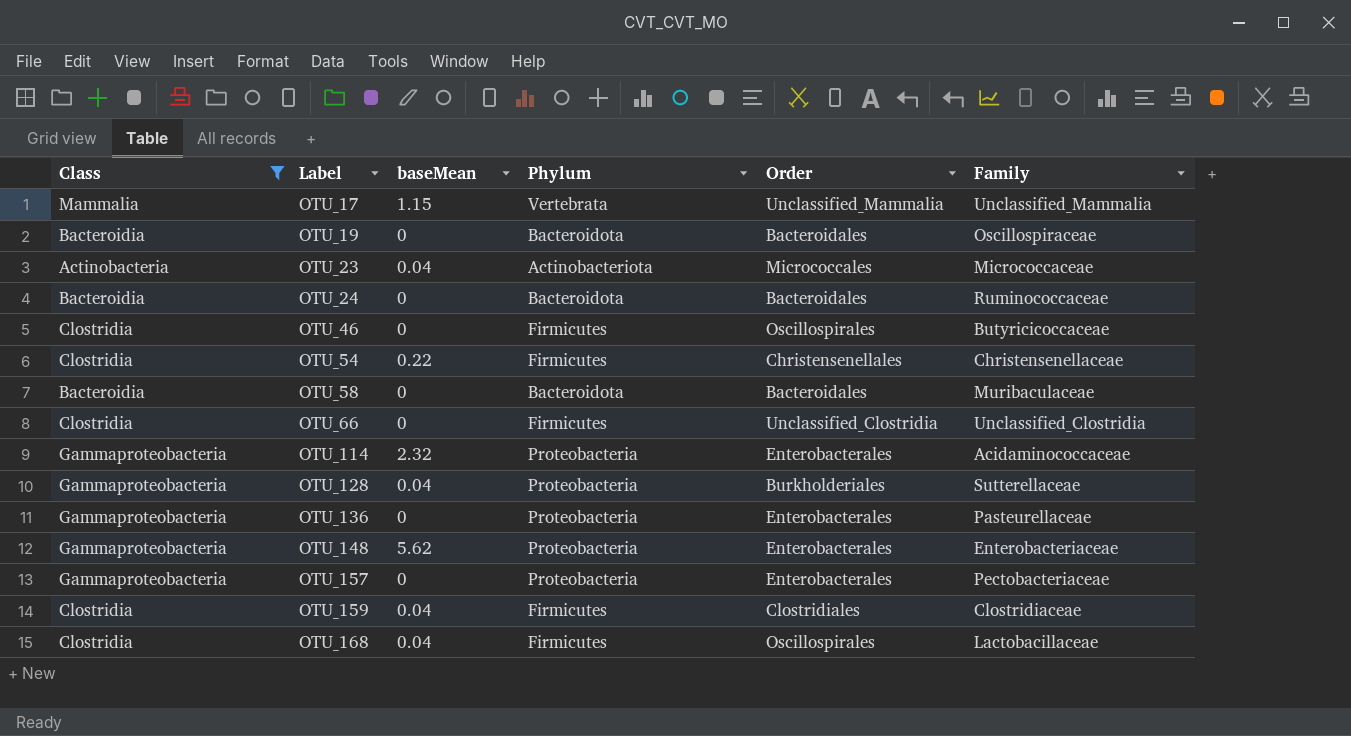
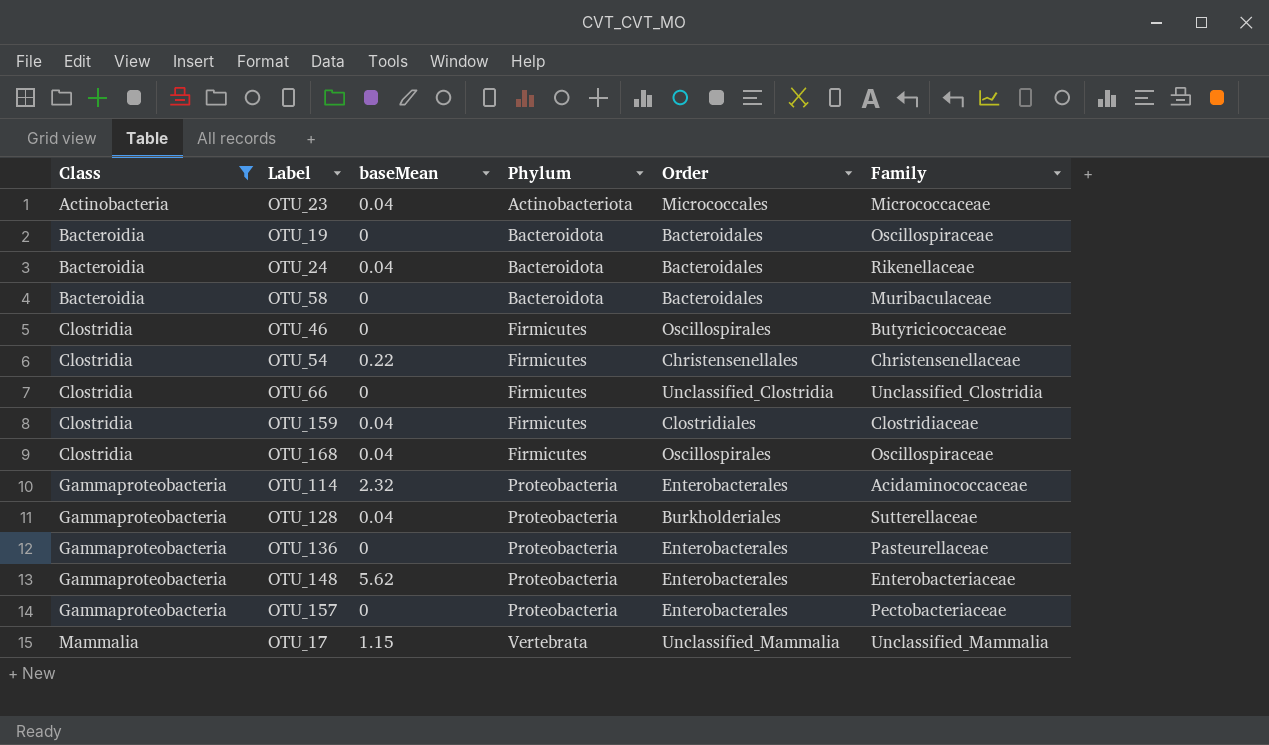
row order: Label ascending -> Class ascending
OTU_24 | baseMean: 0 -> 0.04
OTU_24 | Family: Ruminococcaceae -> Rikenellaceae
OTU_168 | Family: Lactobacillaceae -> Oscillospiraceae

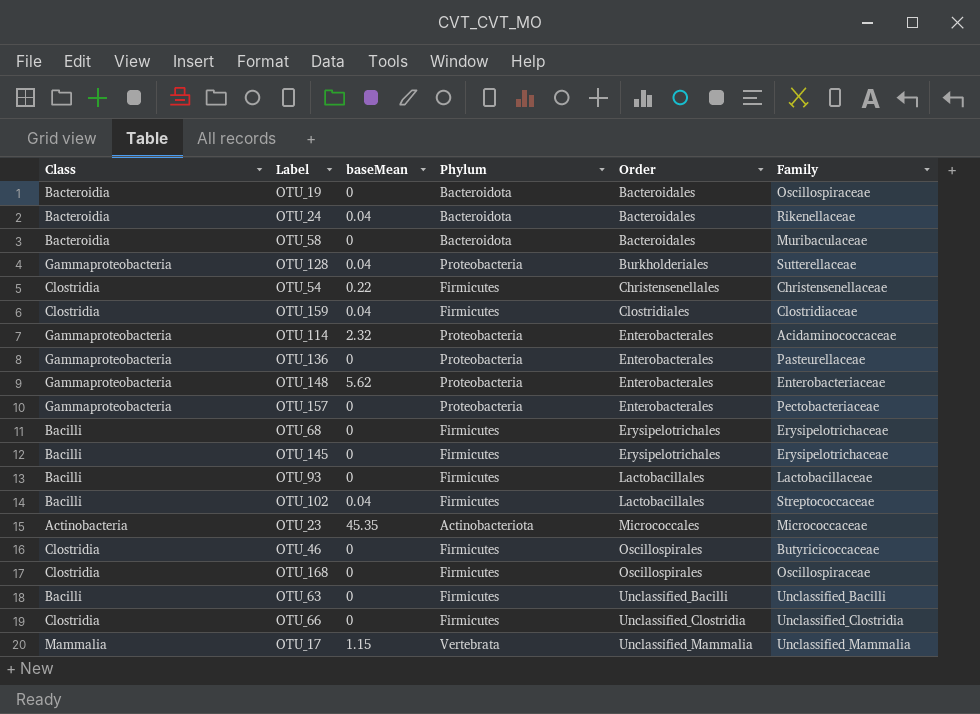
filter: Class != Bacilli -> none
row order: Class ascending -> Order ascending
OTU_23 | baseMean: 0.04 -> 45.35
OTU_168 | baseMean: 0.04 -> 0

